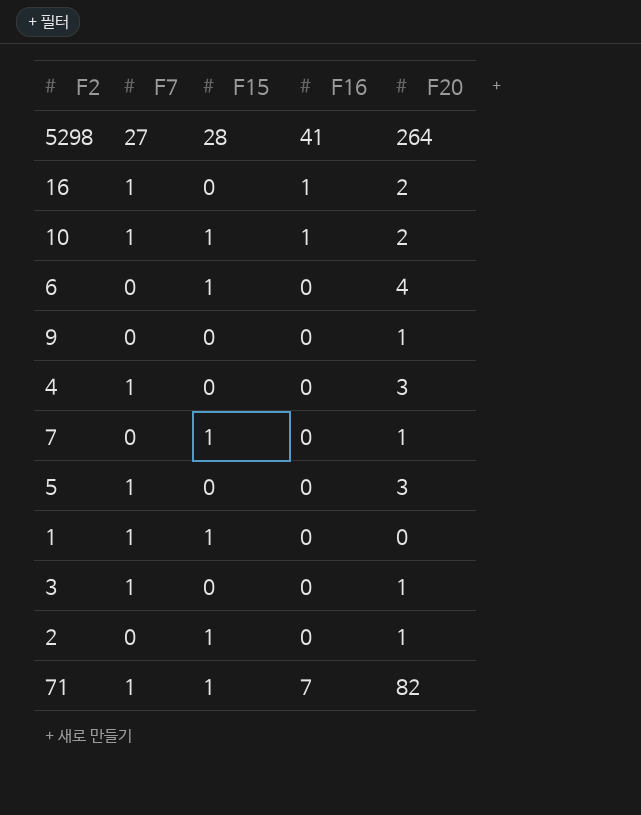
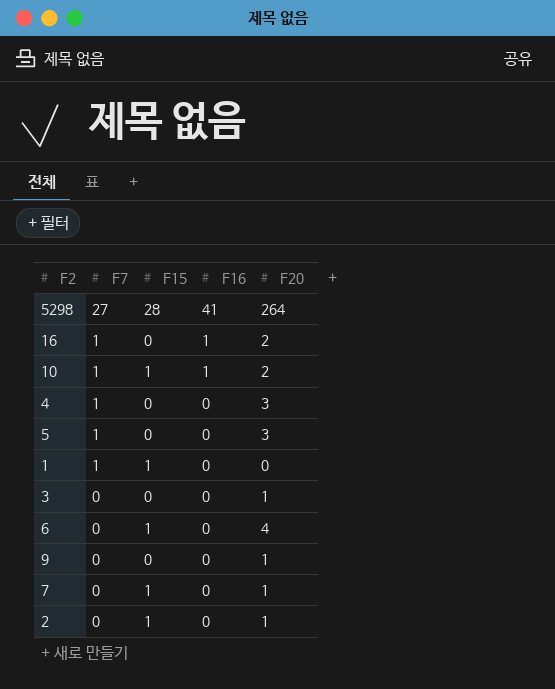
row order: none -> F7 descending
row 71: 1 | 1 | 7 | 82 -> none
3 | F7: 1 -> 0

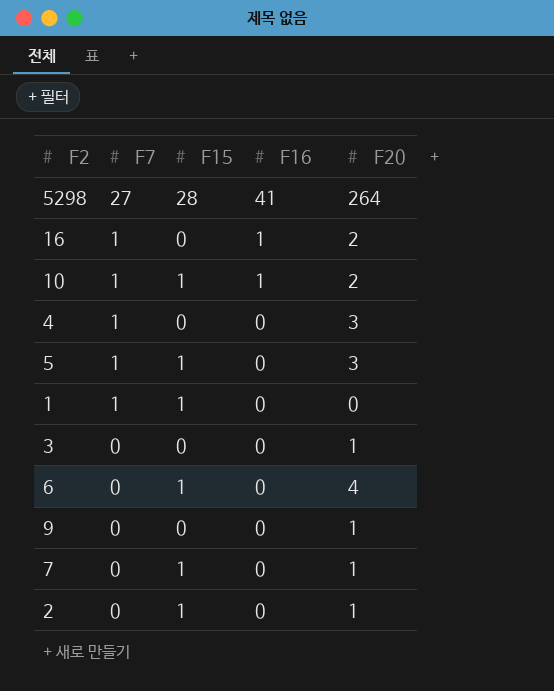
5 | F15: 0 -> 1

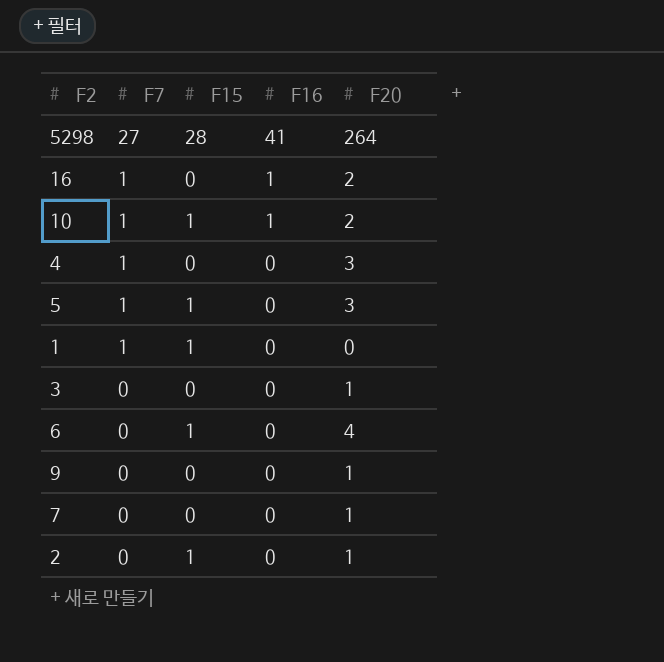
7 | F15: 1 -> 0

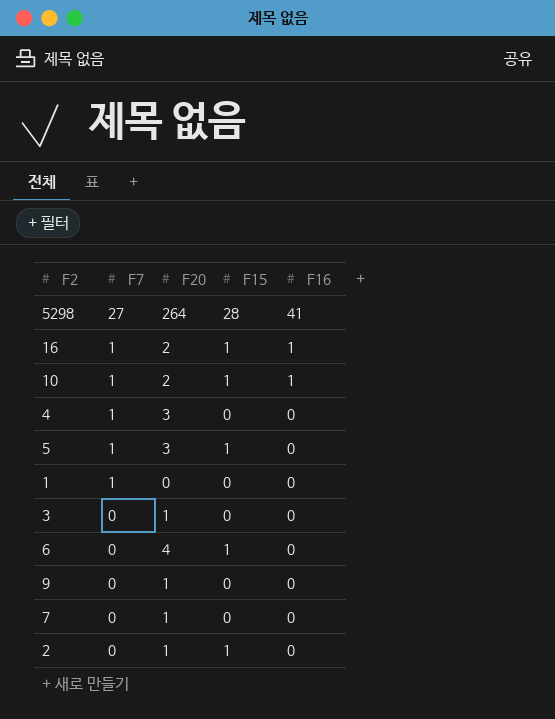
column F20 | position: 5 -> 3
16 | F15: 0 -> 1
1 | F15: 1 -> 0

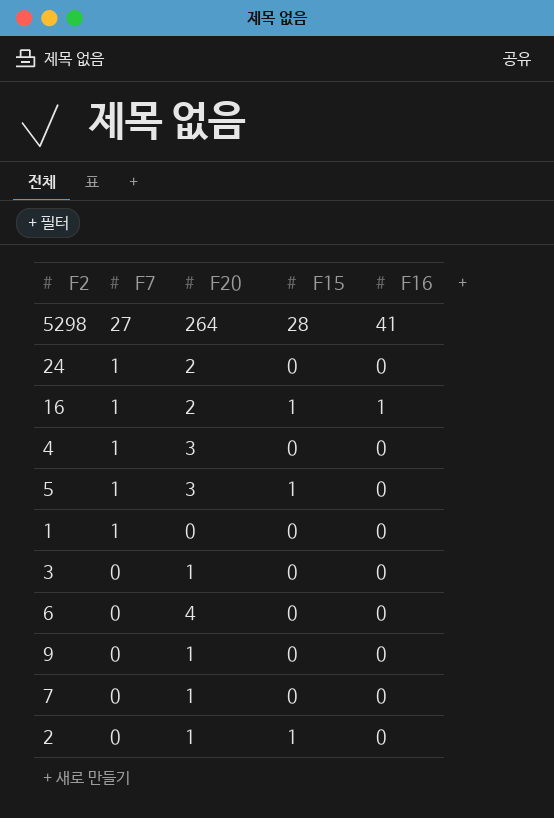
row 10: 1 | 2 | 1 | 1 -> none
row 24: none -> 1 | 2 | 0 | 0
6 | F15: 1 -> 0

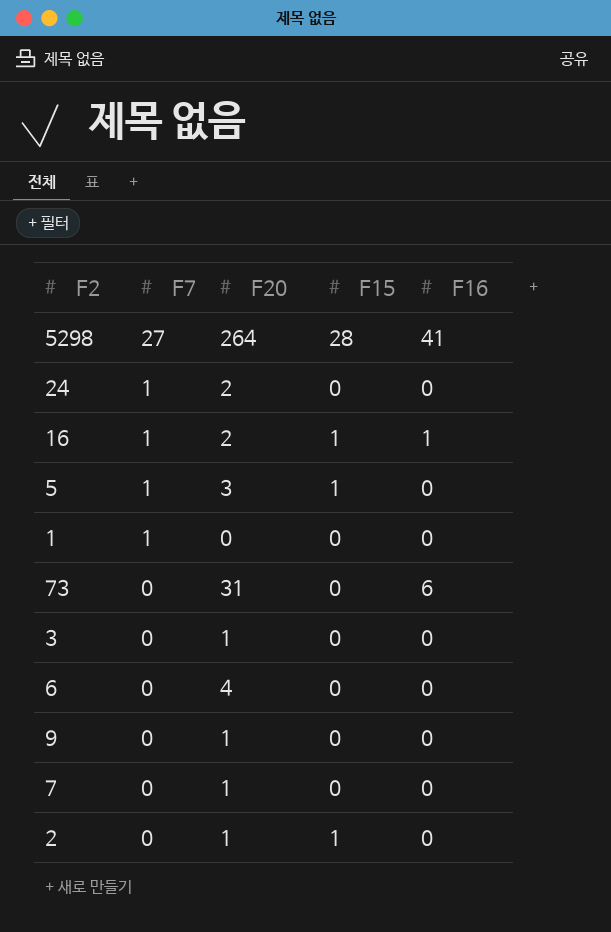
row 4: 1 | 3 | 0 | 0 -> none
row 73: none -> 0 | 31 | 0 | 6

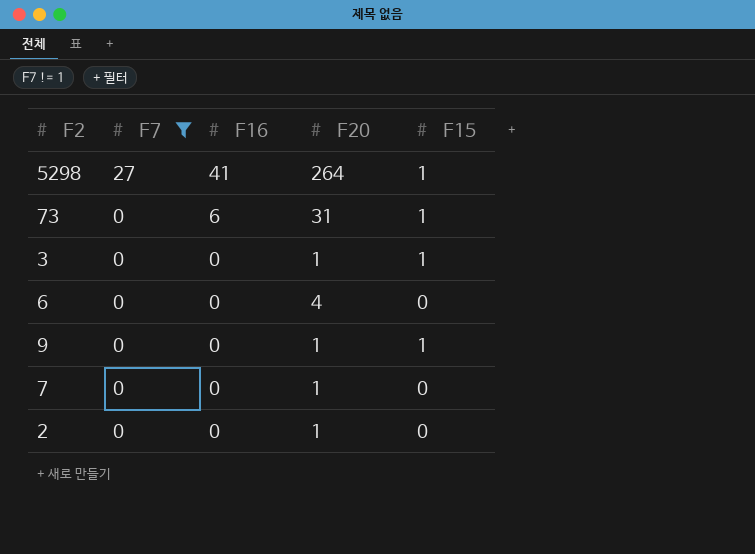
filter: none -> F7 != 1
column F16 | position: 5 -> 3
5298 | F15: 28 -> 1
73 | F15: 0 -> 1
3 | F15: 0 -> 1
9 | F15: 0 -> 1
2 | F15: 1 -> 0

